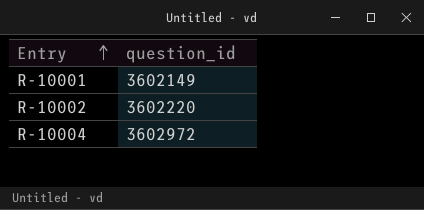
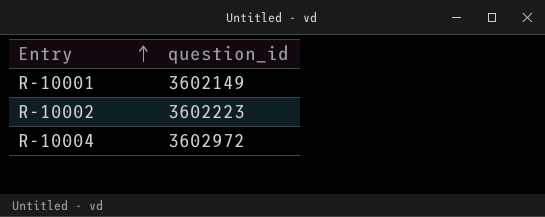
R-10002 | question_id: 3602220 -> 3602223

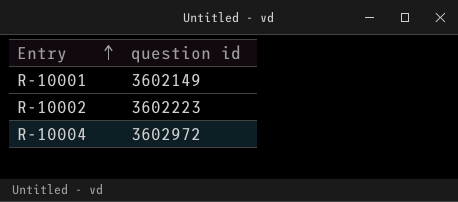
column name: question_id -> question id

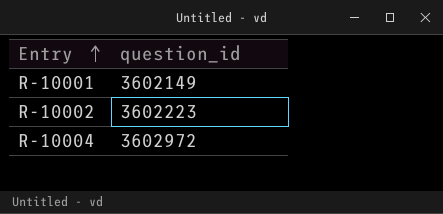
column name: question id -> question_id

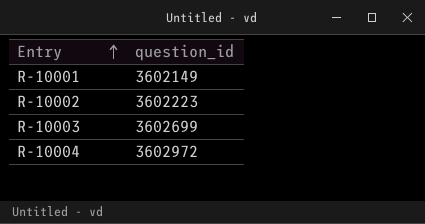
row R-10003: none -> 3602699

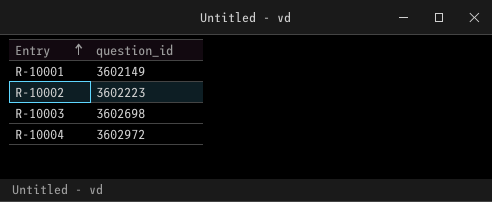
R-10003 | question_id: 3602699 -> 3602698

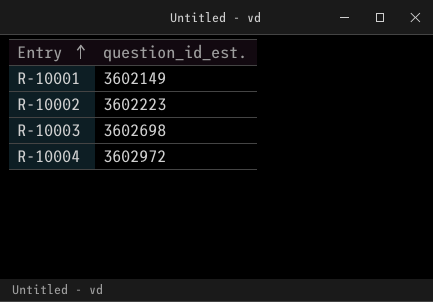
column name: question_id -> question_id_est.

